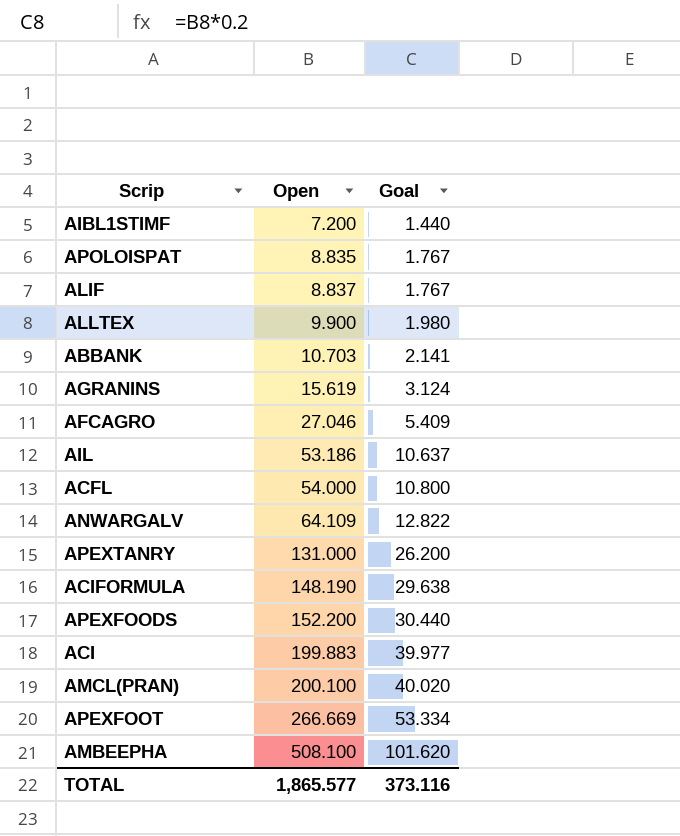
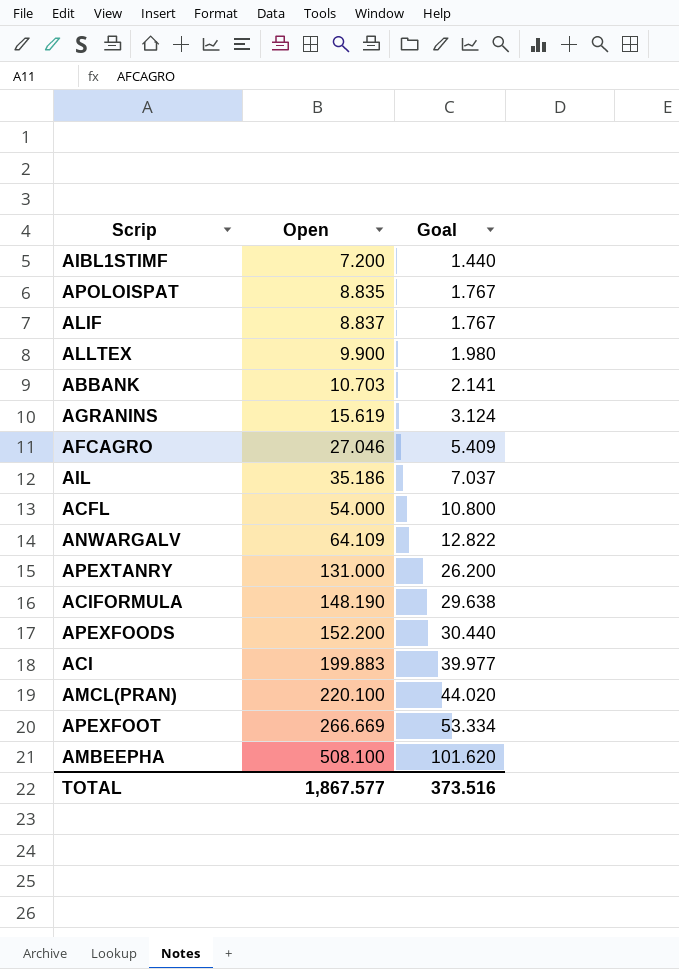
AIL | Open: 53.186 -> 35.186
AIL | Goal: 10.637 -> 7.037
AMCL(PRAN) | Open: 200.100 -> 220.100
AMCL(PRAN) | Goal: 40.020 -> 44.020
TOTAL | Open: 1,865.577 -> 1,867.577
TOTAL | Goal: 373.116 -> 373.516

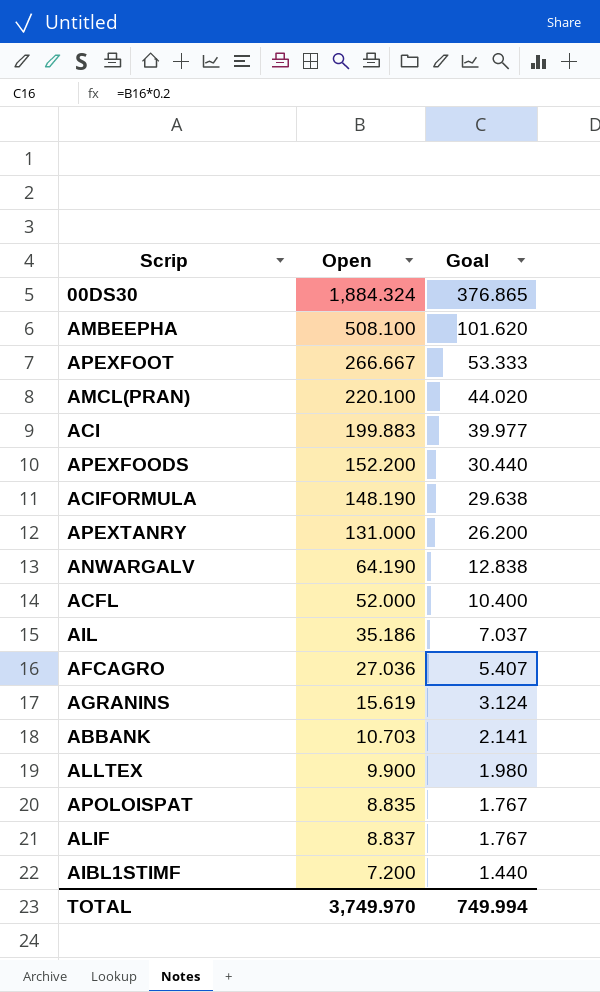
row order: Open ascending -> Goal descending
row 00DS30: none -> 1,884.324 | 376.865
APEXFOOT | Open: 266.669 -> 266.667
APEXFOOT | Goal: 53.334 -> 53.333
ANWARGALV | Open: 64.109 -> 64.190
ANWARGALV | Goal: 12.822 -> 12.838
ACFL | Open: 54.000 -> 52.000
ACFL | Goal: 10.800 -> 10.400
AFCAGRO | Open: 27.046 -> 27.036
AFCAGRO | Goal: 5.409 -> 5.407
TOTAL | Open: 1,867.577 -> 3,749.970
TOTAL | Goal: 373.516 -> 749.994

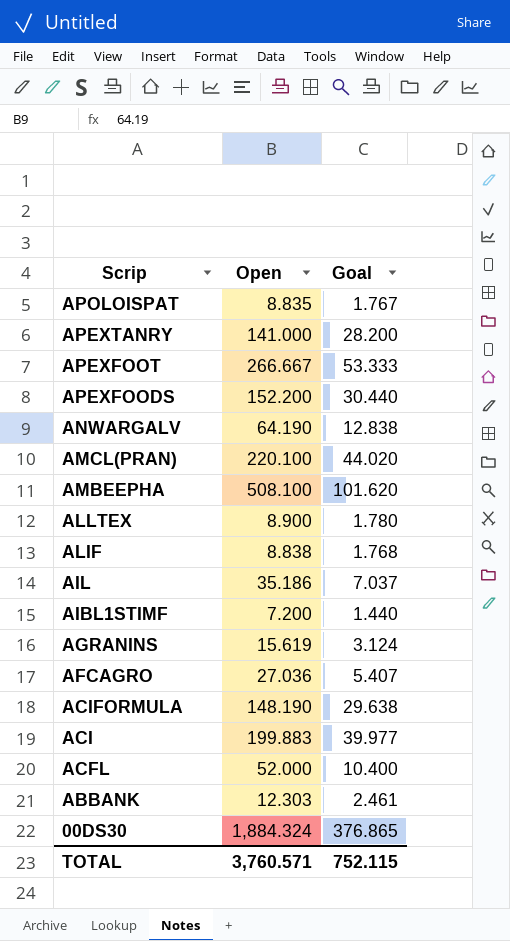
row order: Goal descending -> Scrip descending
APEXTANRY | Open: 131.000 -> 141.000
APEXTANRY | Goal: 26.200 -> 28.200
ALLTEX | Open: 9.900 -> 8.900
ALLTEX | Goal: 1.980 -> 1.780
ALIF | Open: 8.837 -> 8.838
ALIF | Goal: 1.767 -> 1.768
ABBANK | Open: 10.703 -> 12.303
ABBANK | Goal: 2.141 -> 2.461
TOTAL | Open: 3,749.970 -> 3,760.571
TOTAL | Goal: 749.994 -> 752.115

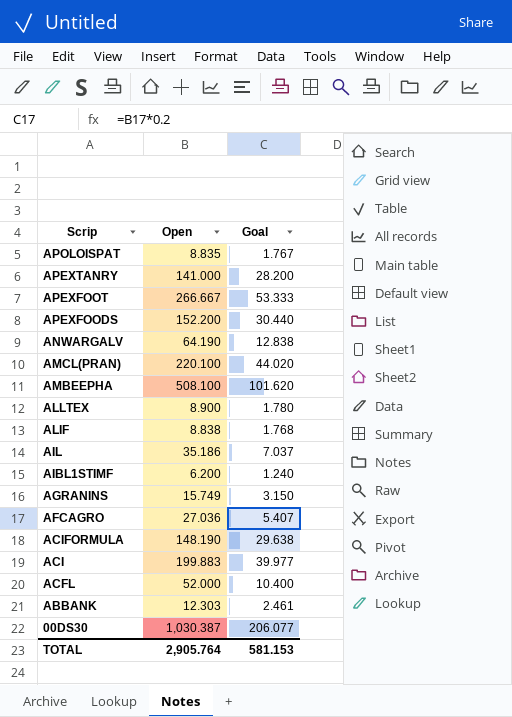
AIBL1STIMF | Open: 7.200 -> 6.200
AIBL1STIMF | Goal: 1.440 -> 1.240
AGRANINS | Open: 15.619 -> 15.749
AGRANINS | Goal: 3.124 -> 3.150
00DS30 | Open: 1,884.324 -> 1,030.387
00DS30 | Goal: 376.865 -> 206.077
TOTAL | Open: 3,760.571 -> 2,905.764
TOTAL | Goal: 752.115 -> 581.153

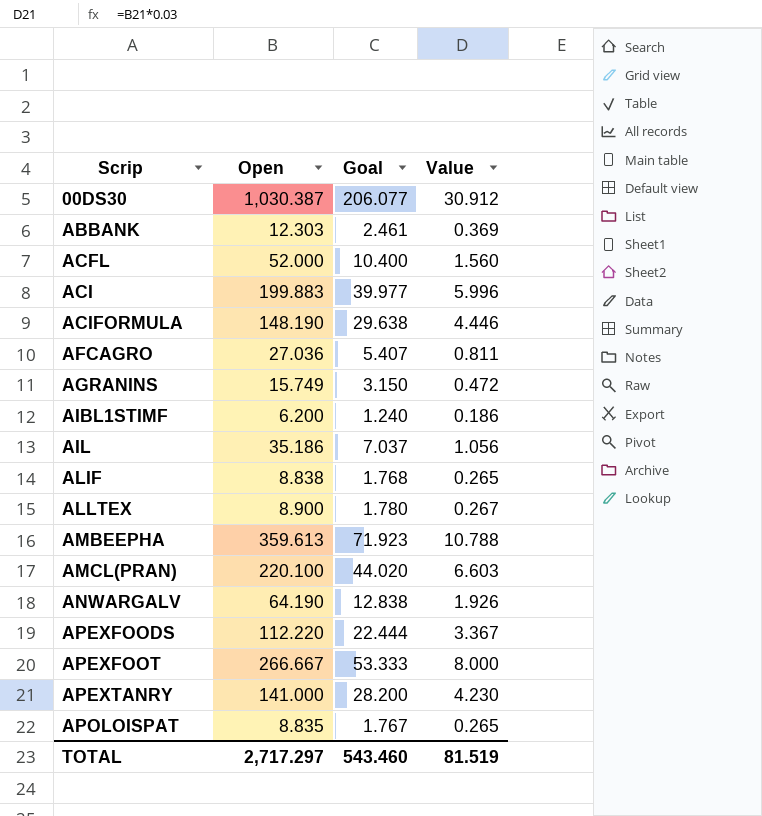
row order: Scrip descending -> Scrip ascending
column Value | formula: none -> [Open] * 0.03
AMBEEPHA | Open: 508.100 -> 359.613
AMBEEPHA | Goal: 101.620 -> 71.923
APEXFOODS | Open: 152.200 -> 112.220
APEXFOODS | Goal: 30.440 -> 22.444
TOTAL | Open: 2,905.764 -> 2,717.297
TOTAL | Goal: 581.153 -> 543.460

